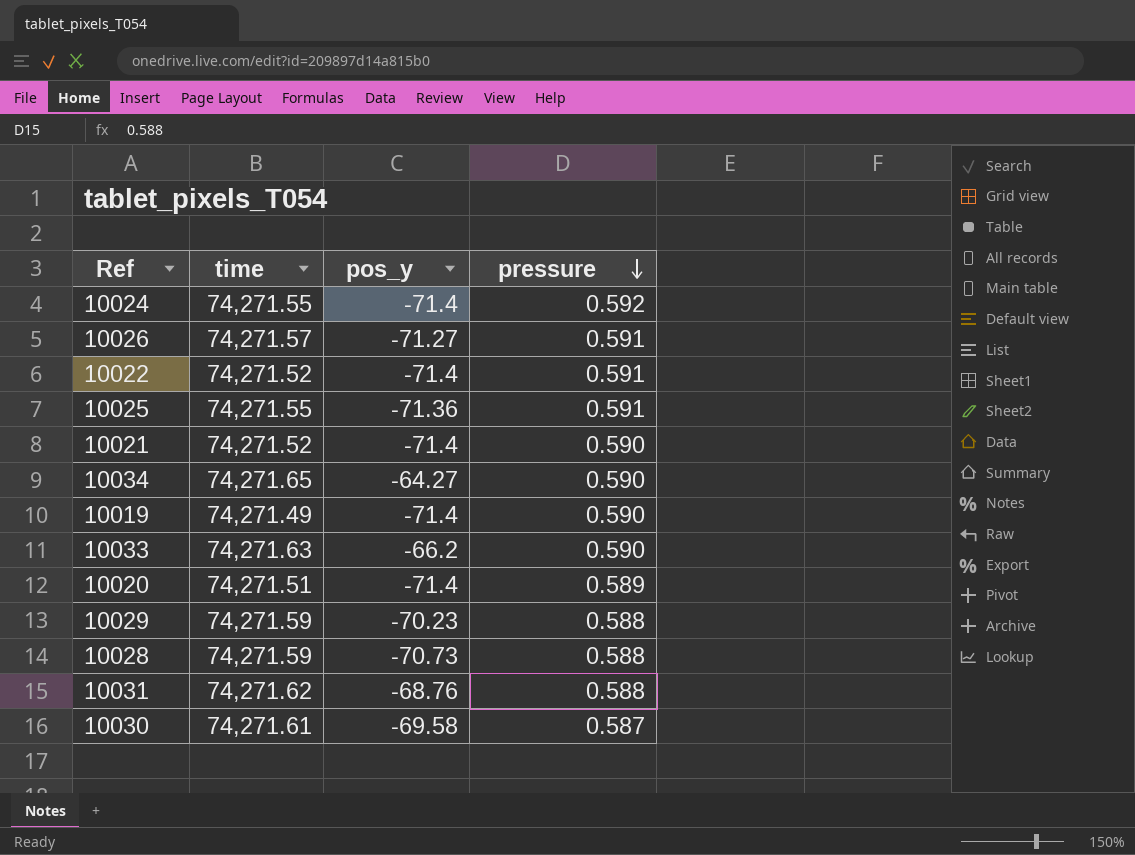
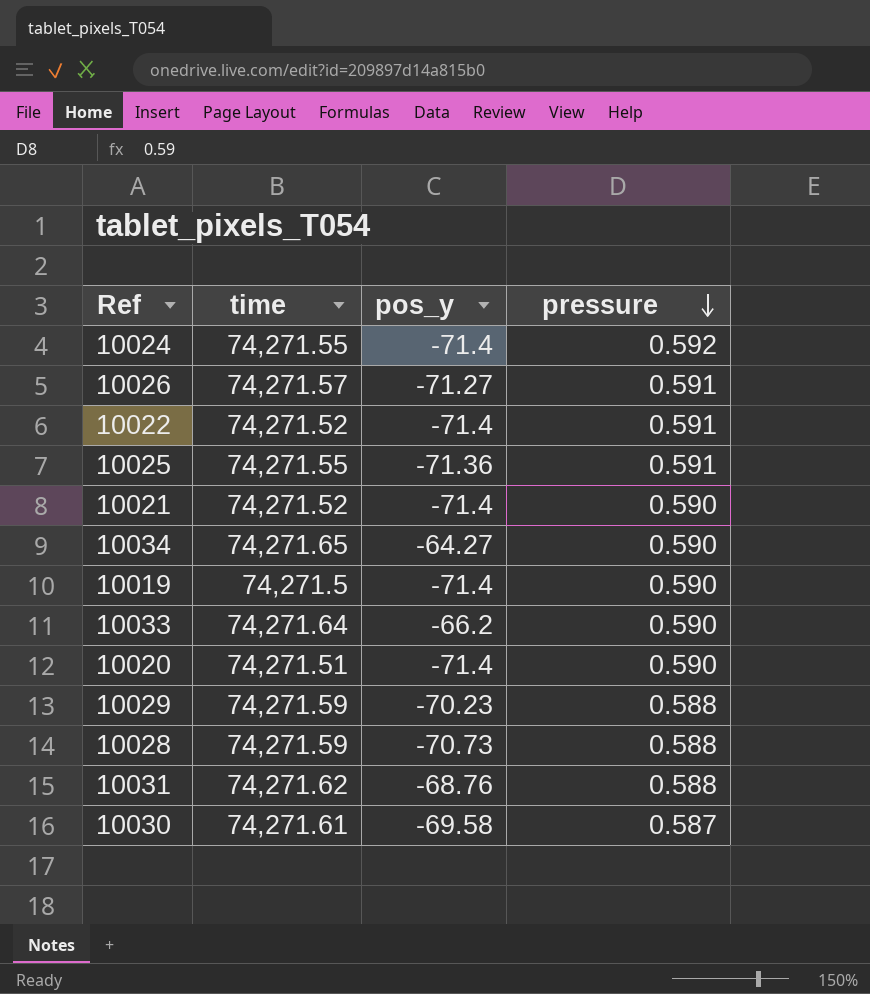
10019 | time: 74,271.49 -> 74,271.5
10033 | time: 74,271.63 -> 74,271.64
10020 | pressure: 0.589 -> 0.590

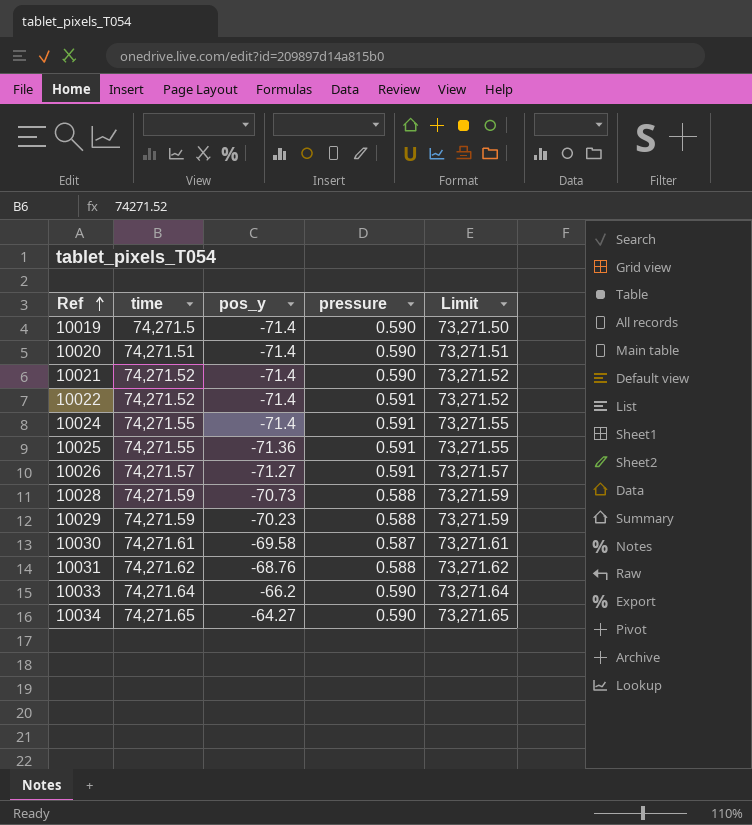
row order: pressure descending -> Ref ascending
column Limit | formula: none -> [time] - 1000
10024 | pressure: 0.592 -> 0.591

